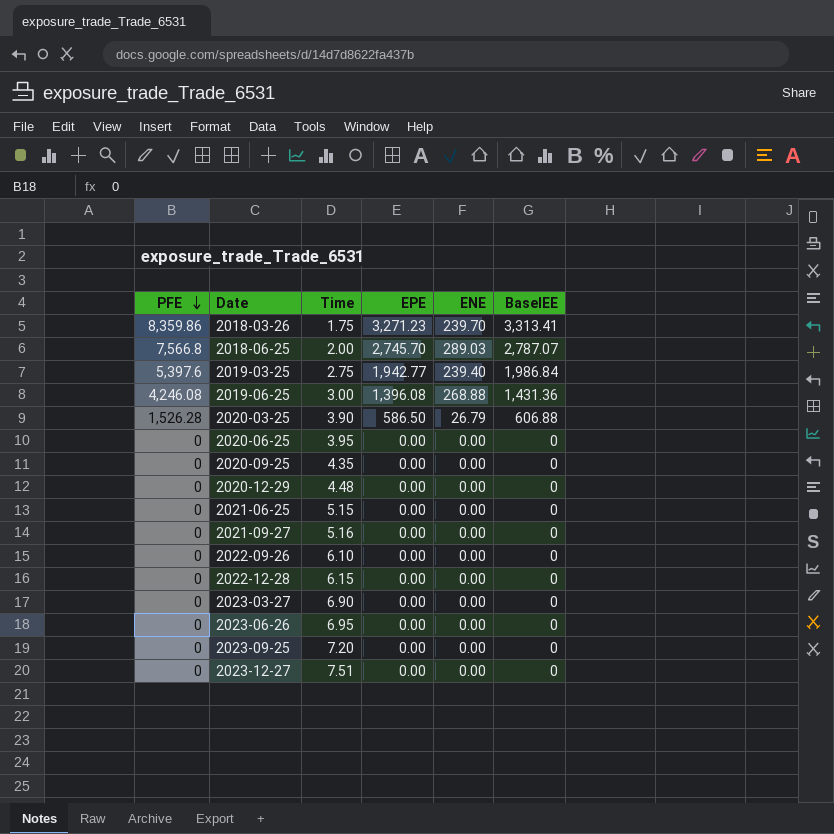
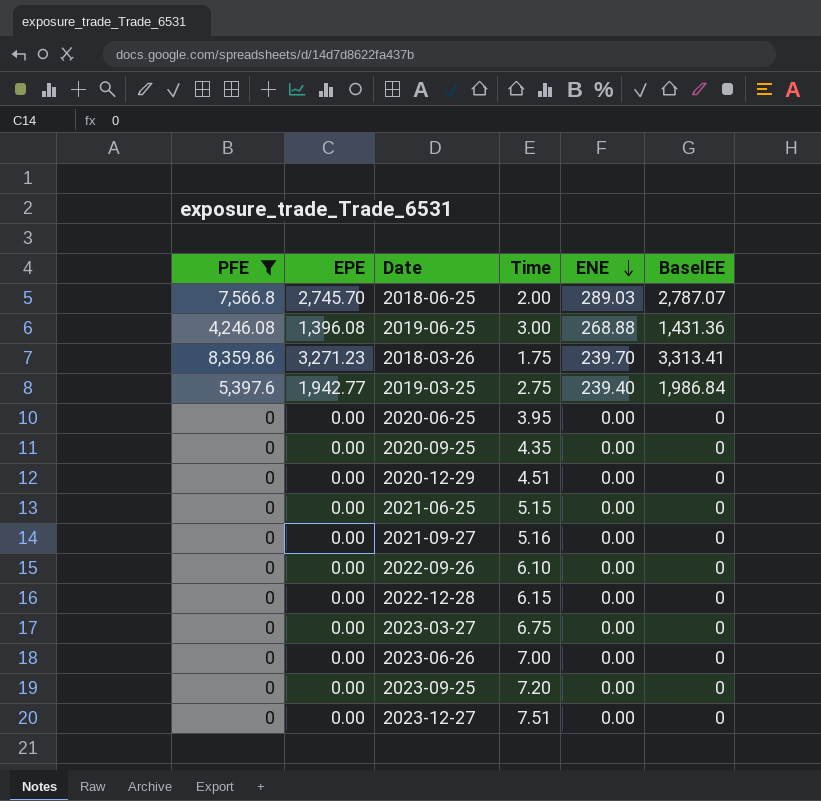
filter: none -> PFE != 1,526.28
row order: PFE descending -> ENE descending
column EPE | position: 4 -> 2
2020-12-29 | Time: 4.48 -> 4.51
2023-03-27 | Time: 6.90 -> 6.75
2023-06-26 | Time: 6.95 -> 7.00

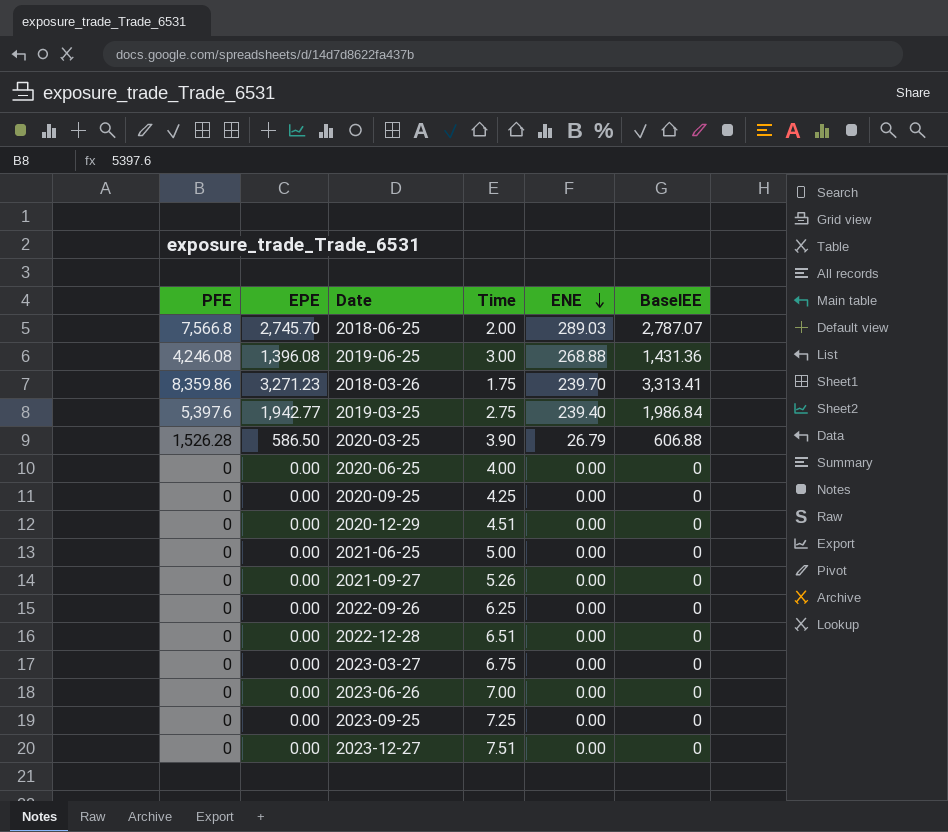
filter: PFE != 1,526.28 -> none
2020-06-25 | Time: 3.95 -> 4.00
2020-09-25 | Time: 4.35 -> 4.25
2021-06-25 | Time: 5.15 -> 5.00
2021-09-27 | Time: 5.16 -> 5.26
2022-09-26 | Time: 6.10 -> 6.25
2022-12-28 | Time: 6.15 -> 6.51
2023-09-25 | Time: 7.20 -> 7.25

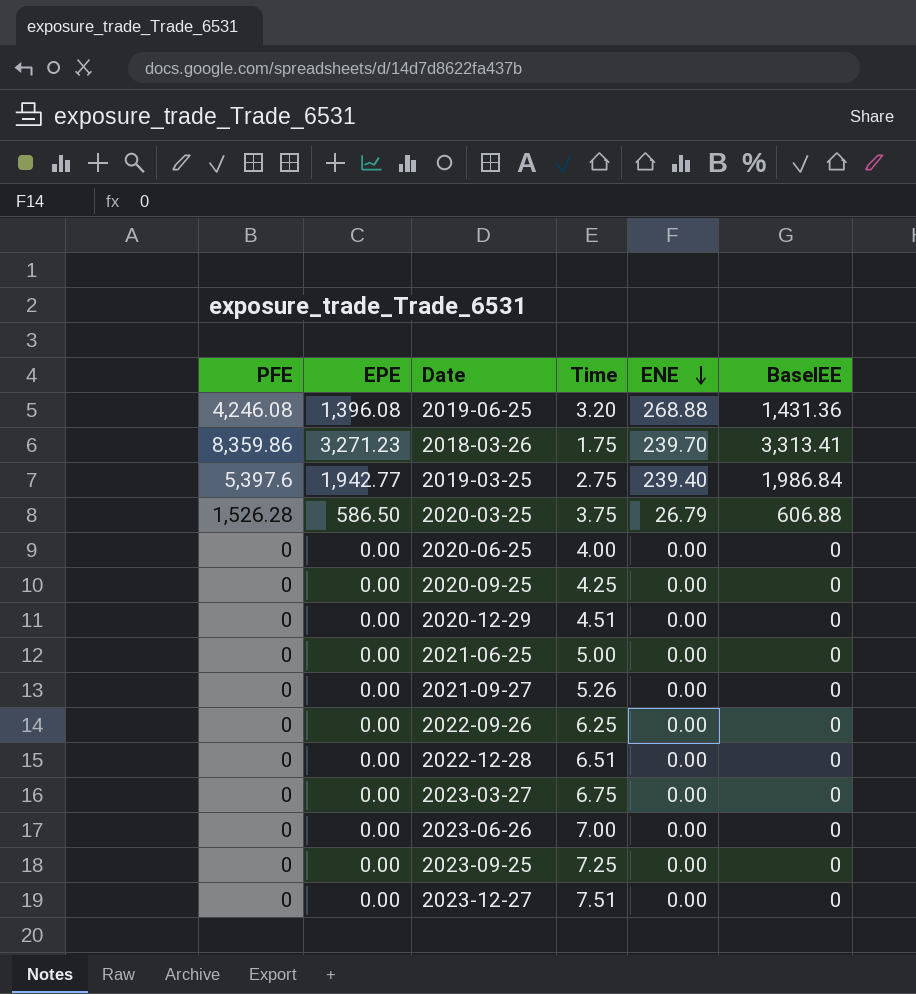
row 2018-06-25: 7,566.8 | 2,745.70 | 2.00 | 289.03 | 2,787.07 -> none
2019-06-25 | Time: 3.00 -> 3.20
2020-03-25 | Time: 3.90 -> 3.75

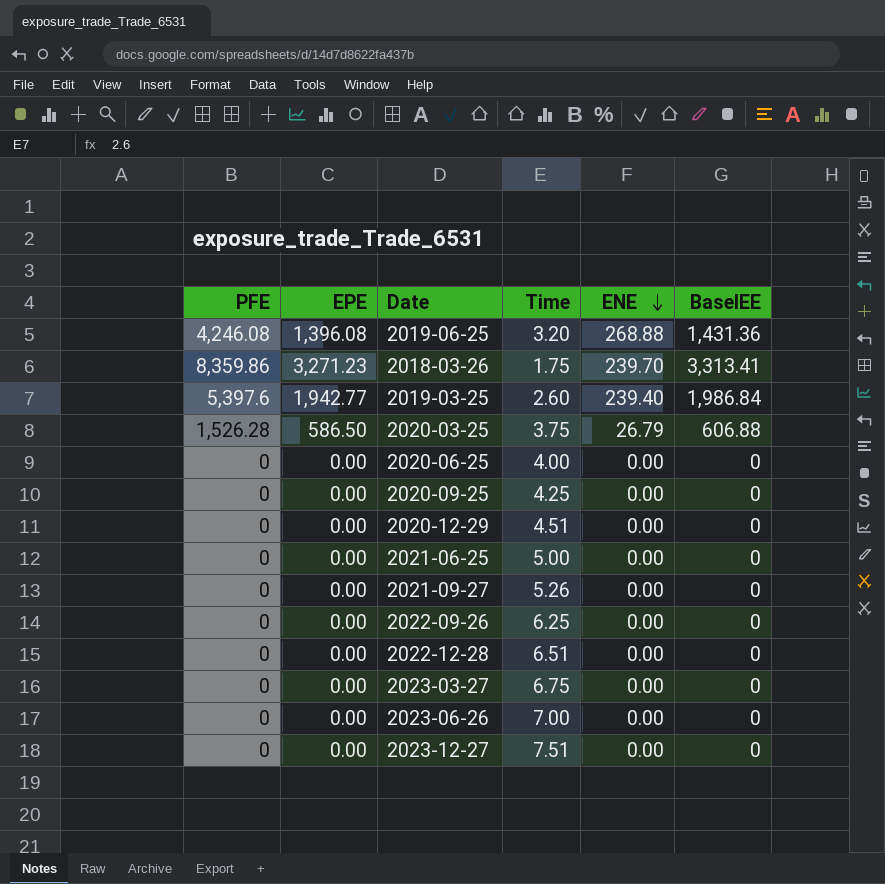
row 2023-09-25: 0 | 0.00 | 7.25 | 0.00 | 0 -> none
2019-03-25 | Time: 2.75 -> 2.60

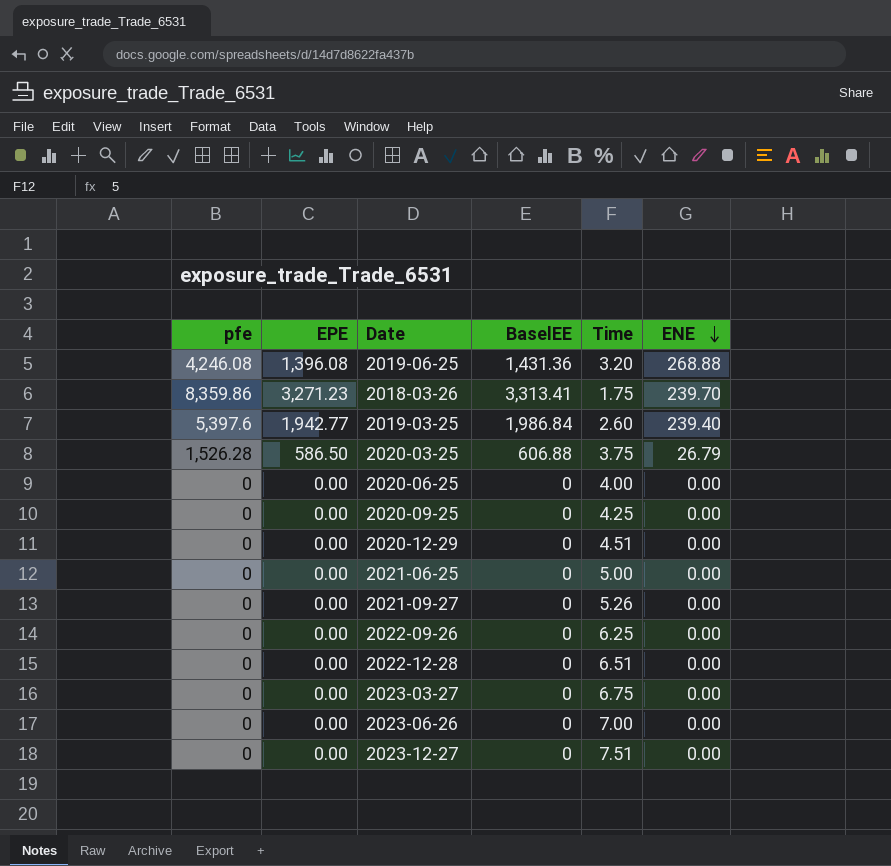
column name: PFE -> pfe
column BaselEE | position: 6 -> 4

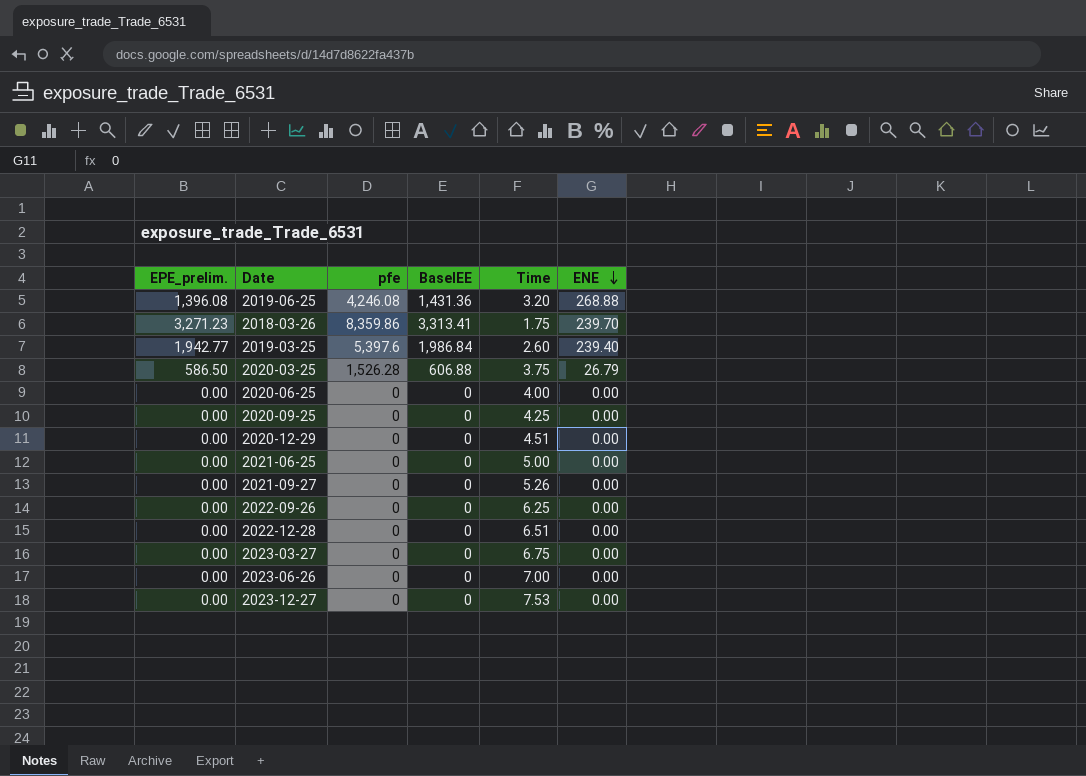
column name: EPE -> EPE_prelim.
column pfe | position: 1 -> 3
2023-12-27 | Time: 7.51 -> 7.53

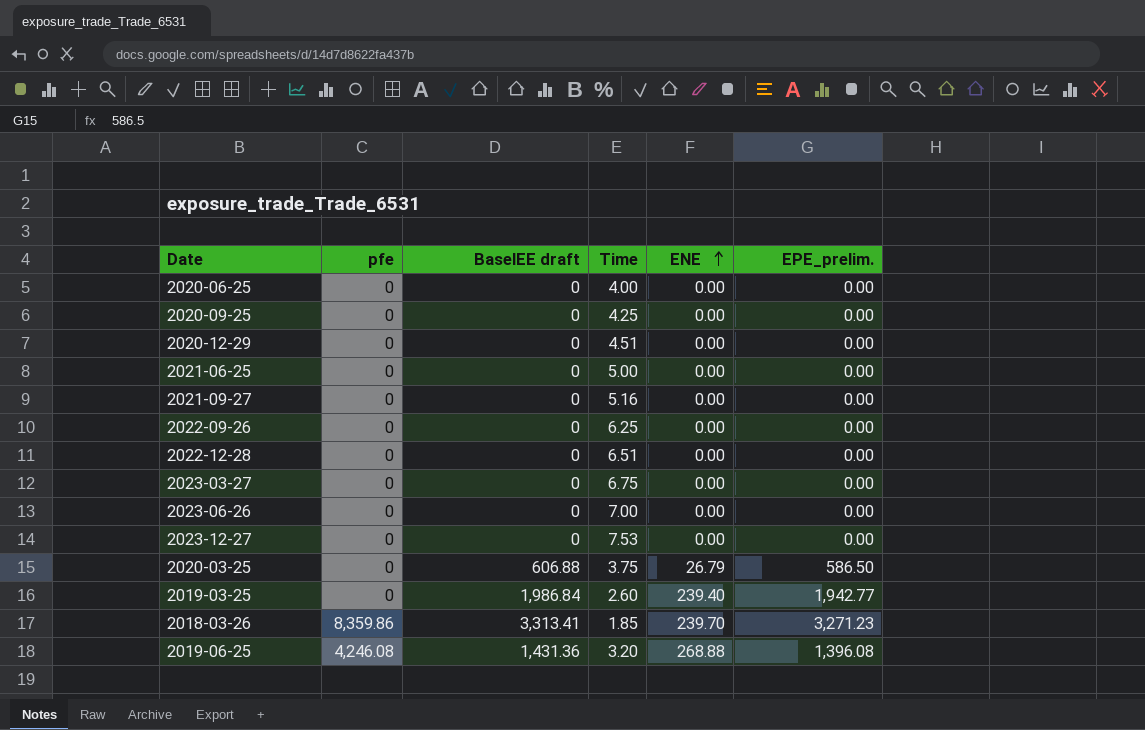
row order: ENE descending -> ENE ascending
column name: BaselEE -> BaselEE draft
column EPE_prelim. | position: 1 -> 6
2021-09-27 | Time: 5.26 -> 5.16
2020-03-25 | pfe: 1,526.28 -> 0
2019-03-25 | pfe: 5,397.6 -> 0
2018-03-26 | Time: 1.75 -> 1.85

